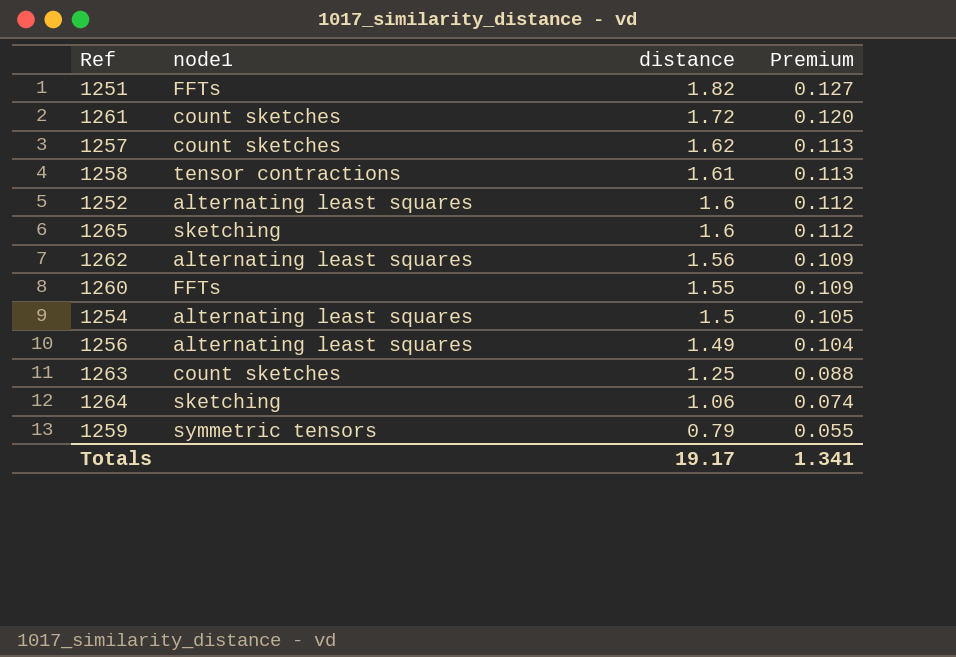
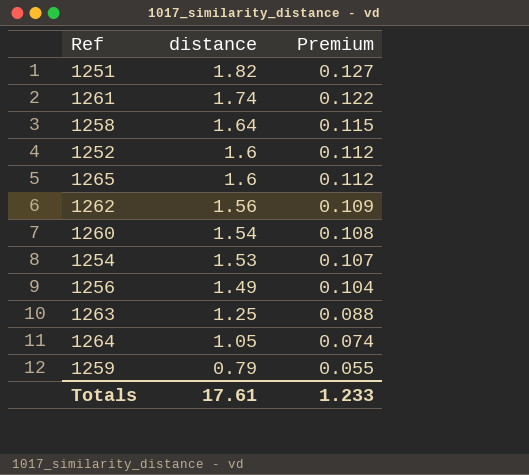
column node1 | position: 2 -> none
row 1257: count sketches | 1.62 | 0.113 -> none
1261 | distance: 1.72 -> 1.74
1261 | Premium: 0.120 -> 0.122
1258 | distance: 1.61 -> 1.64
1258 | Premium: 0.113 -> 0.115
1260 | distance: 1.55 -> 1.54
1260 | Premium: 0.109 -> 0.108
1254 | distance: 1.5 -> 1.53
1254 | Premium: 0.105 -> 0.107
1264 | distance: 1.06 -> 1.05
Totals | distance: 19.17 -> 17.61
Totals | Premium: 1.341 -> 1.233

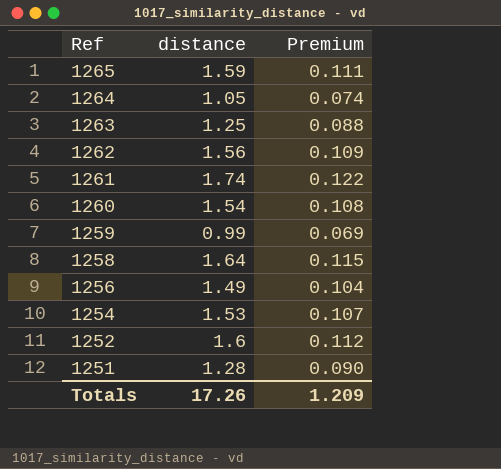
row order: distance descending -> Ref descending
1265 | distance: 1.6 -> 1.59
1265 | Premium: 0.112 -> 0.111
1259 | distance: 0.79 -> 0.99
1259 | Premium: 0.055 -> 0.069
1251 | distance: 1.82 -> 1.28
1251 | Premium: 0.127 -> 0.090
Totals | distance: 17.61 -> 17.26
Totals | Premium: 1.233 -> 1.209

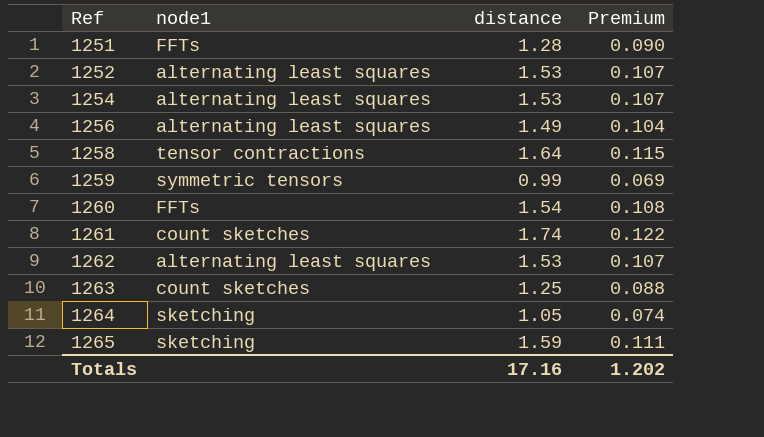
row order: Ref descending -> Ref ascending
column node1 | position: none -> 2
1252 | distance: 1.6 -> 1.53
1252 | Premium: 0.112 -> 0.107
1262 | distance: 1.56 -> 1.53
1262 | Premium: 0.109 -> 0.107
Totals | distance: 17.26 -> 17.16
Totals | Premium: 1.209 -> 1.202

